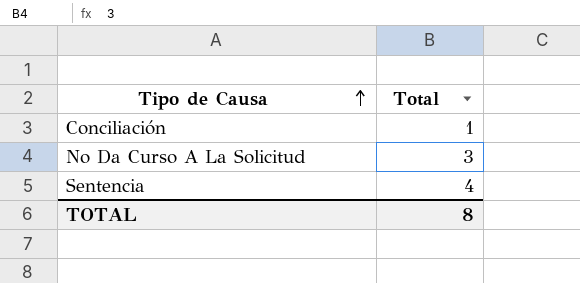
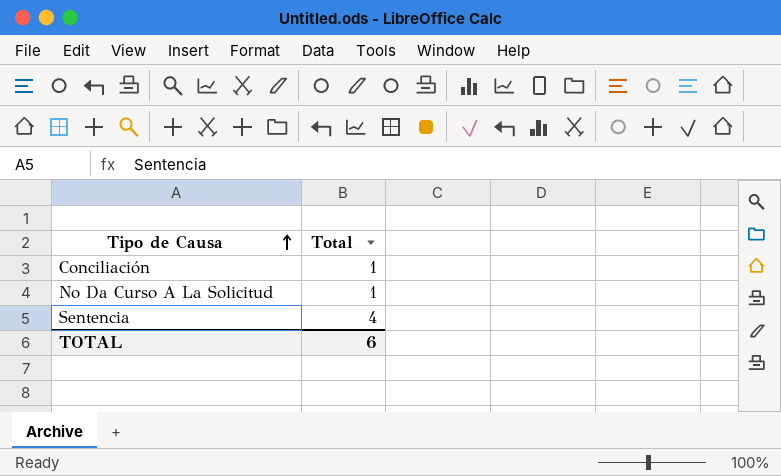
No Da Curso A La Solicitud | Total: 3 -> 1
TOTAL | Total: 8 -> 6

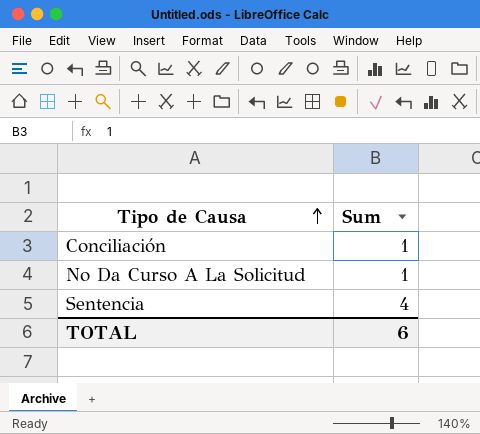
column name: Total -> Sum

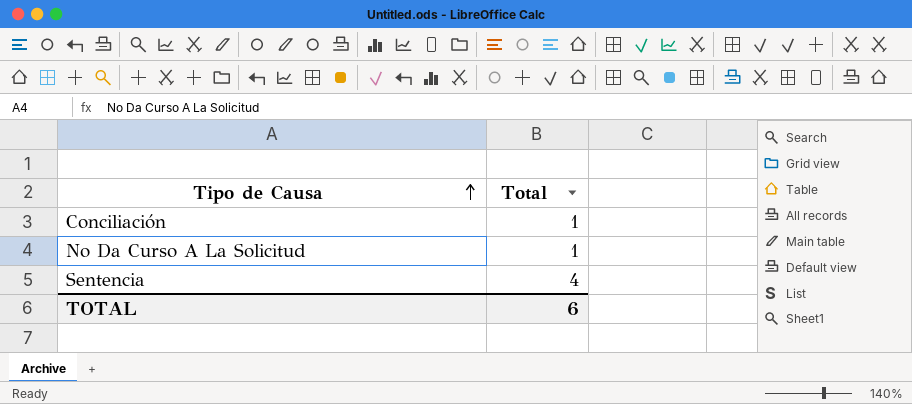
column name: Sum -> Total

